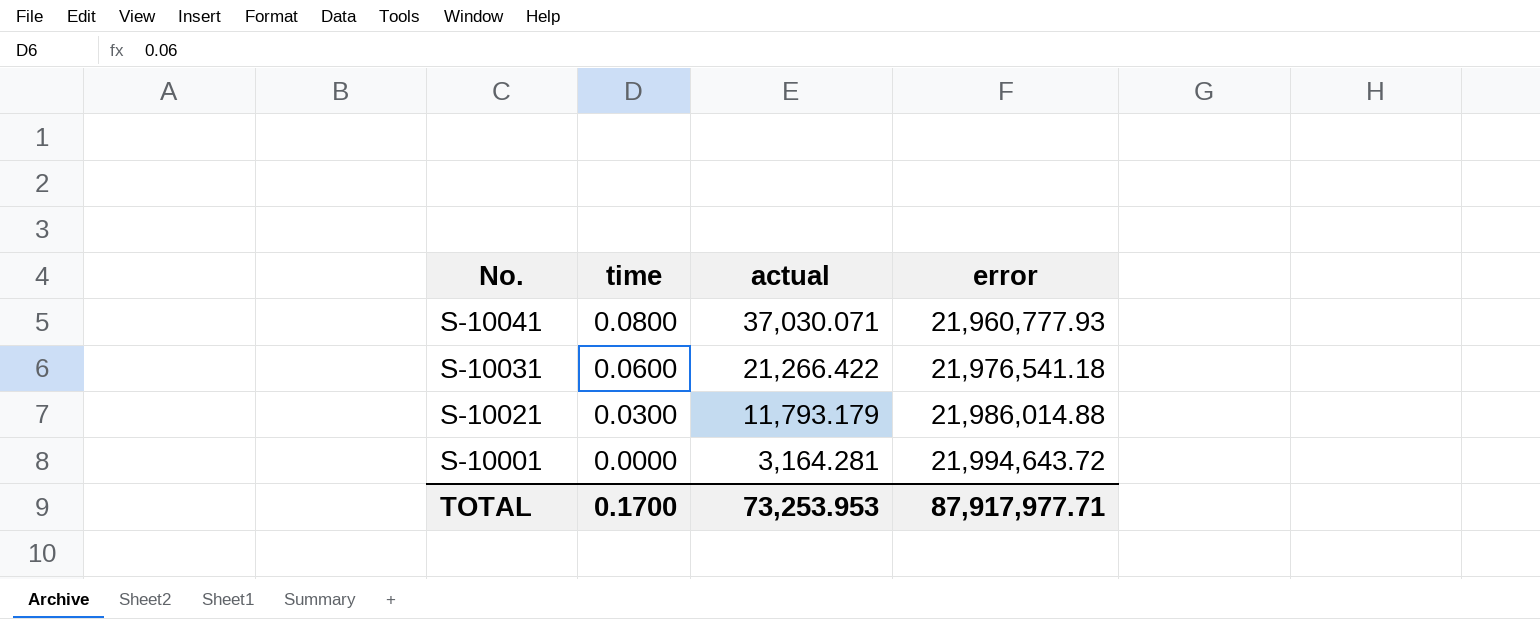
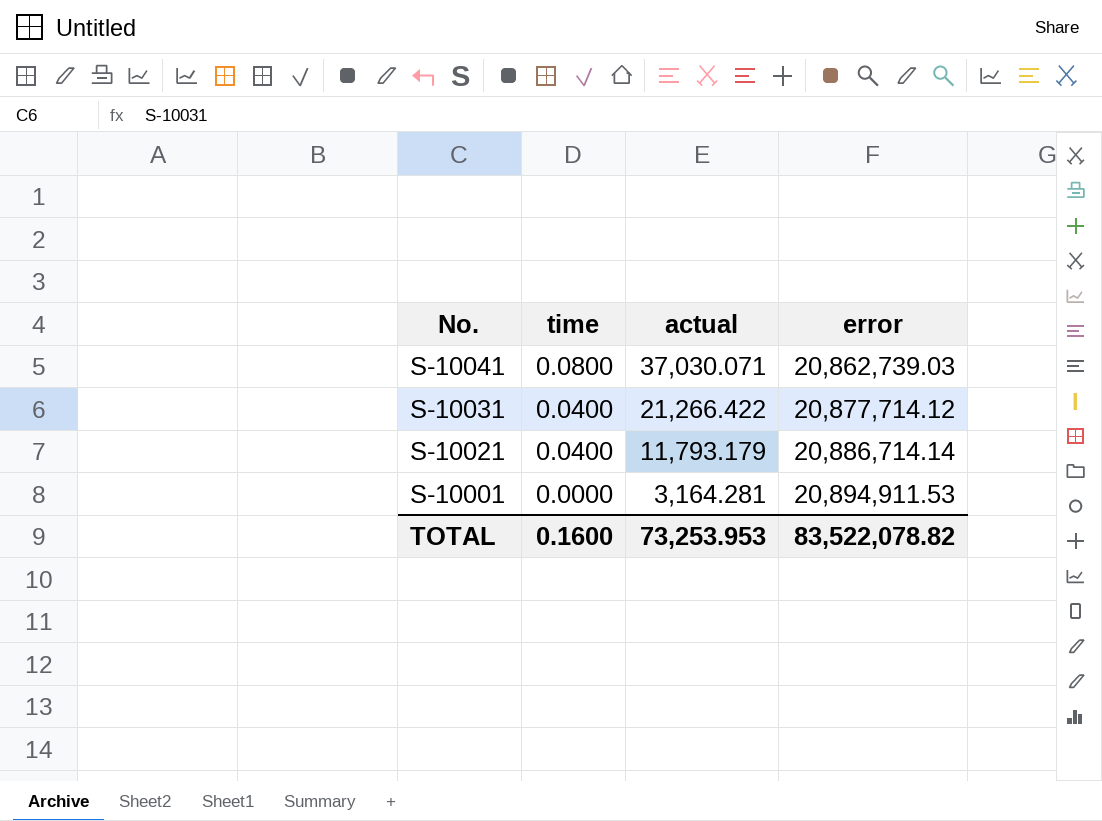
S-10041 | error: 21,960,777.93 -> 20,862,739.03
S-10031 | time: 0.0600 -> 0.0400
S-10031 | error: 21,976,541.18 -> 20,877,714.12
S-10021 | time: 0.0300 -> 0.0400
S-10021 | error: 21,986,014.88 -> 20,886,714.14
S-10001 | error: 21,994,643.72 -> 20,894,911.53
TOTAL | time: 0.1700 -> 0.1600
TOTAL | error: 87,917,977.71 -> 83,522,078.82

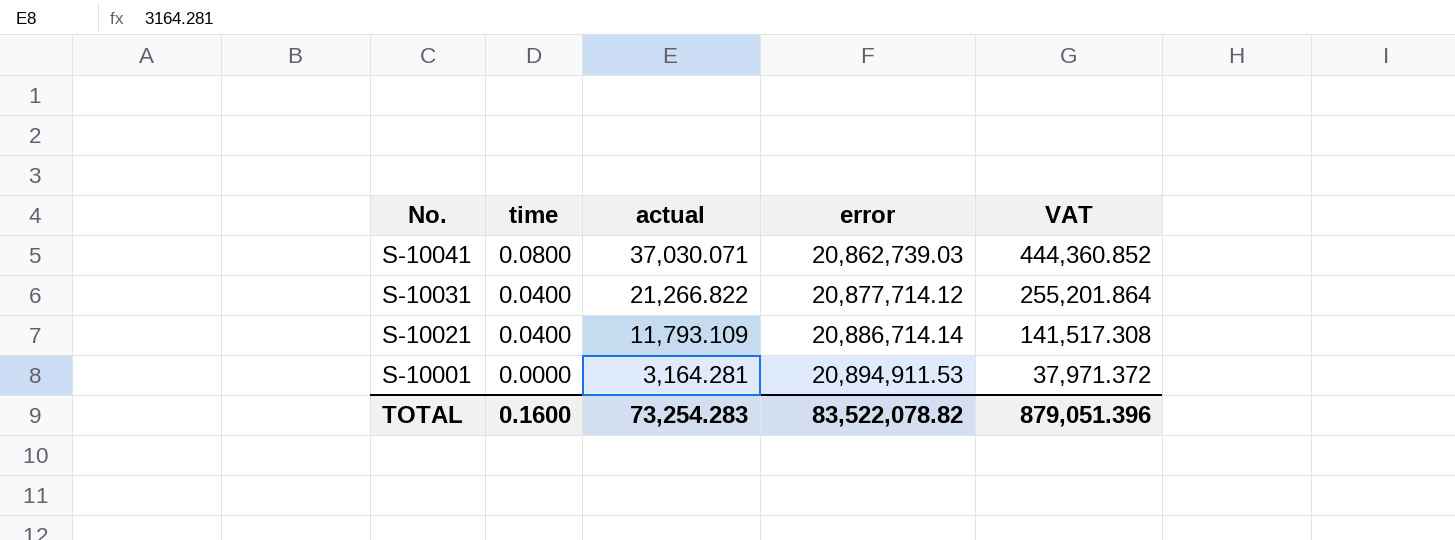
column VAT | formula: none -> [actual] * 12
S-10031 | actual: 21,266.422 -> 21,266.822
S-10021 | actual: 11,793.179 -> 11,793.109
TOTAL | actual: 73,253.953 -> 73,254.283

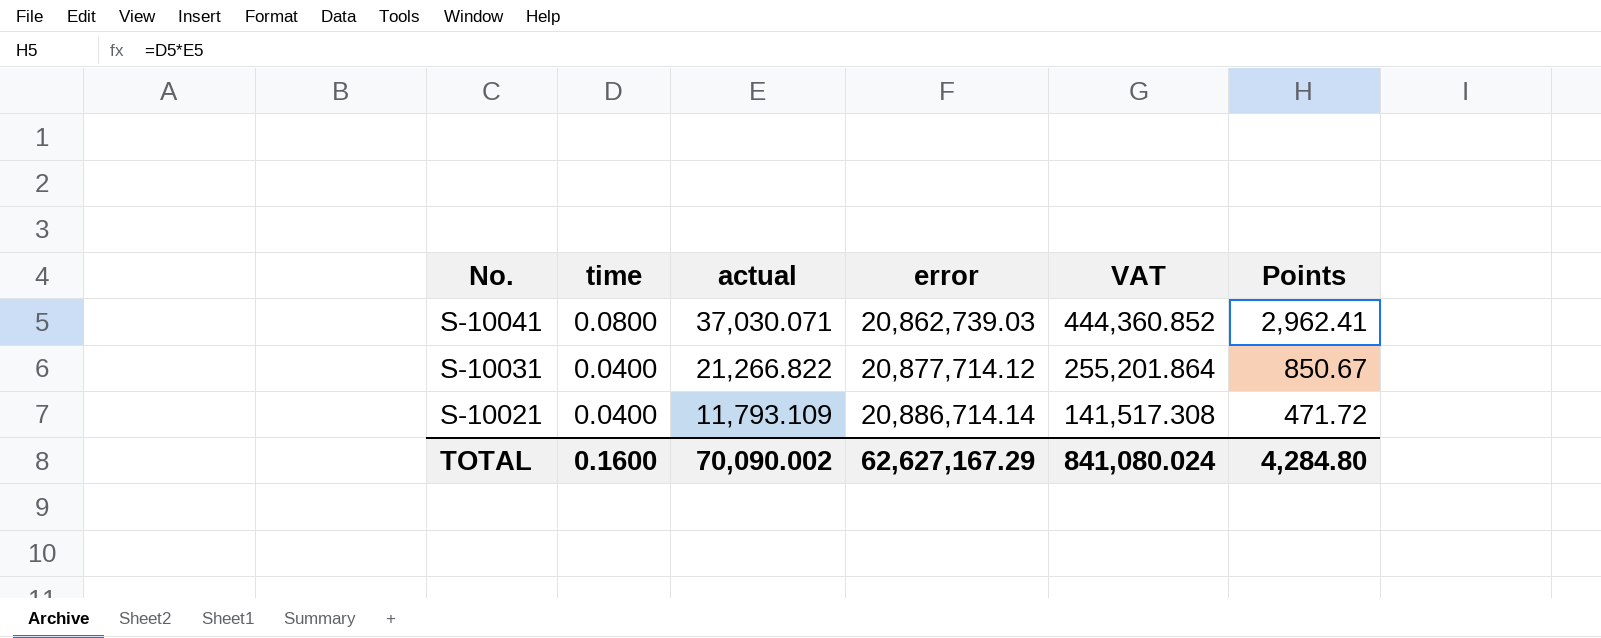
column Points | formula: none -> [time] * [actual]
row S-10001: 0.0000 | 3,164.281 | 20,894,911.53 | 37,971.372 -> none
TOTAL | actual: 73,254.283 -> 70,090.002
TOTAL | error: 83,522,078.82 -> 62,627,167.29
TOTAL | VAT: 879,051.396 -> 841,080.024

